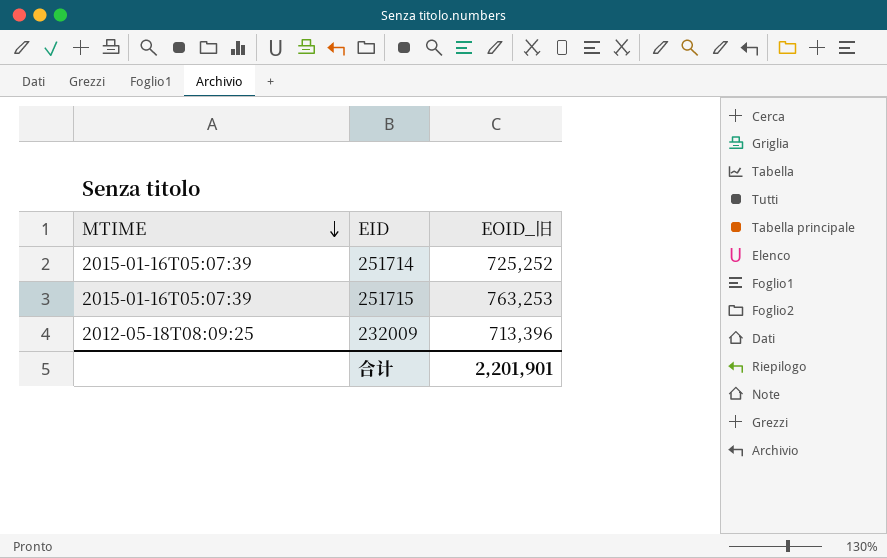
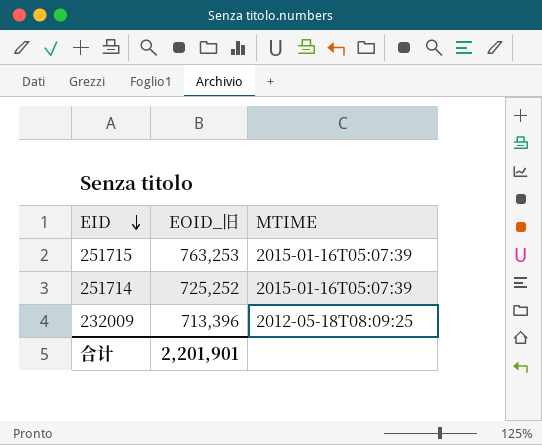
row order: MTIME descending -> EID descending
column MTIME | position: 1 -> 3

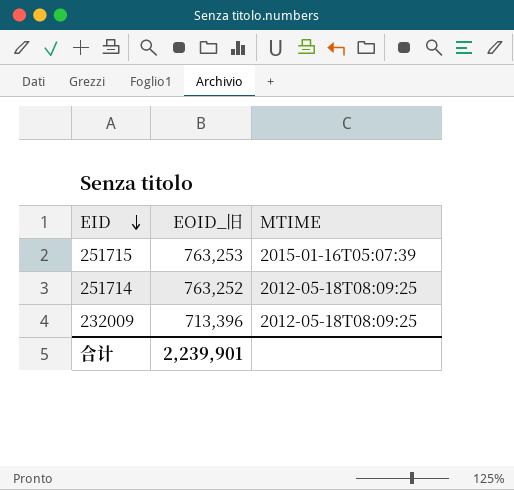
251714 | EOID_旧: 725,252 -> 763,252
251714 | MTIME: 2015-01-16T05:07:39 -> 2012-05-18T08:09:25
合计 | EOID_旧: 2,201,901 -> 2,239,901

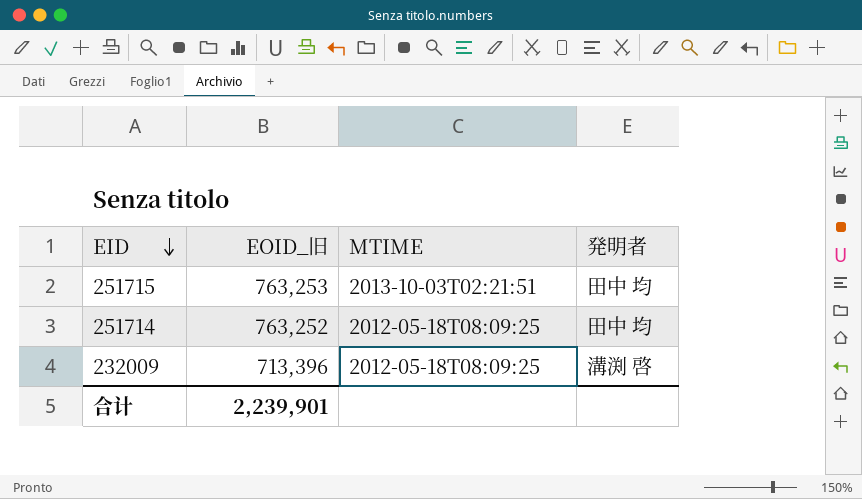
column 発明者 | position: none -> 4
251715 | MTIME: 2015-01-16T05:07:39 -> 2013-10-03T02:21:51

